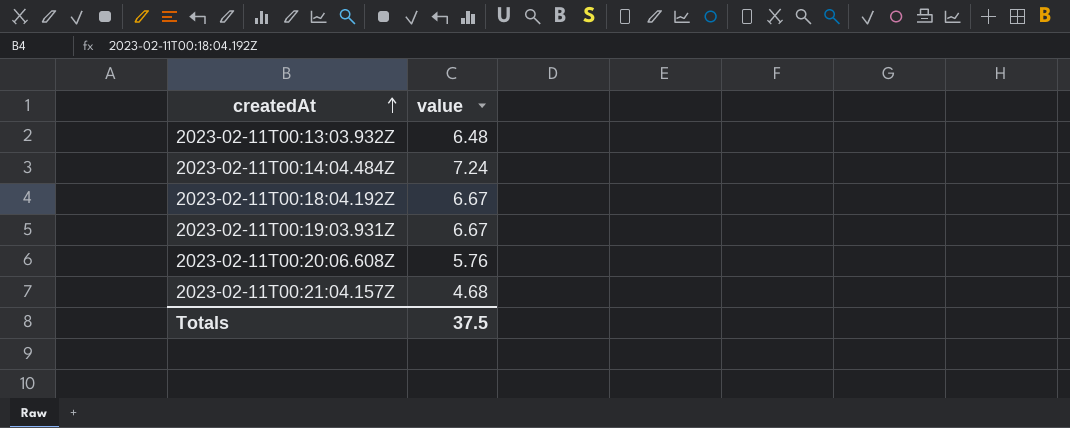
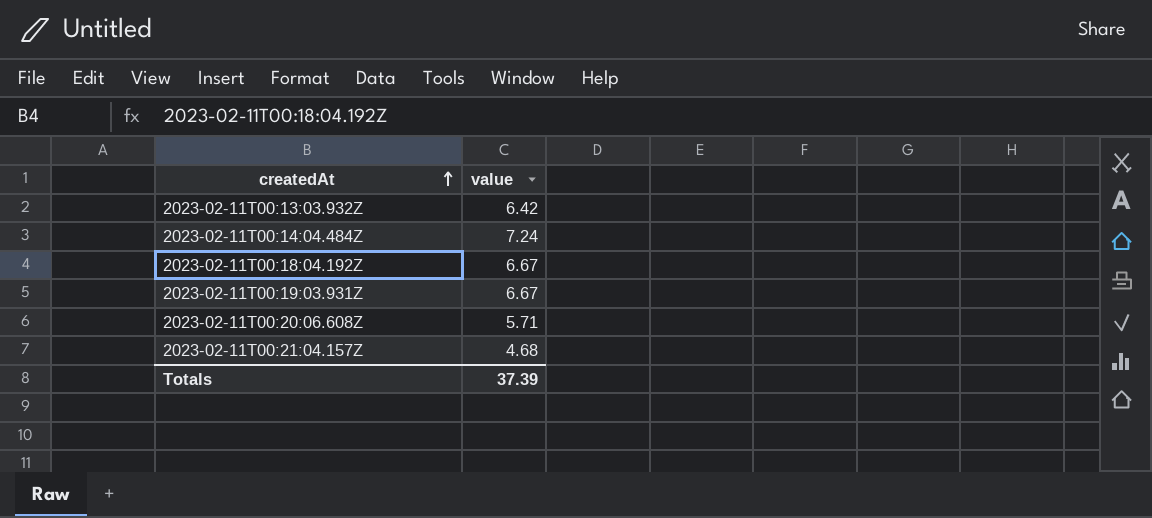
2023-02-11T00:13:03.932Z | value: 6.48 -> 6.42
2023-02-11T00:20:06.608Z | value: 5.76 -> 5.71
Totals | value: 37.5 -> 37.39

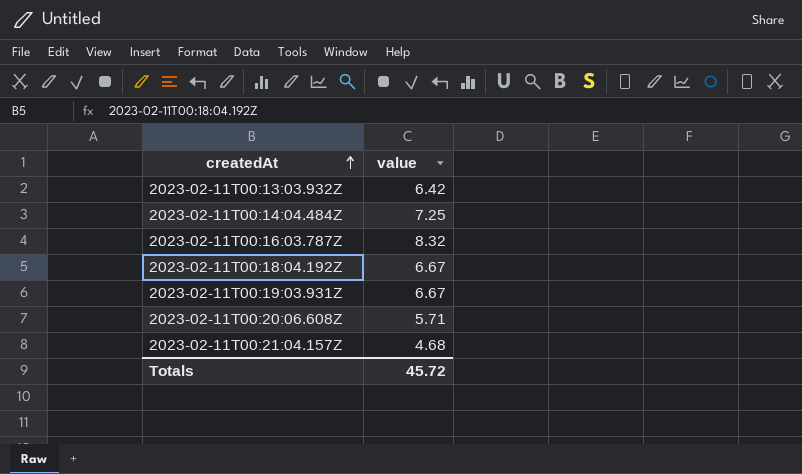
2023-02-11T00:14:04.484Z | value: 7.24 -> 7.25
row 2023-02-11T00:16:03.787Z: none -> 8.32
Totals | value: 37.39 -> 45.72

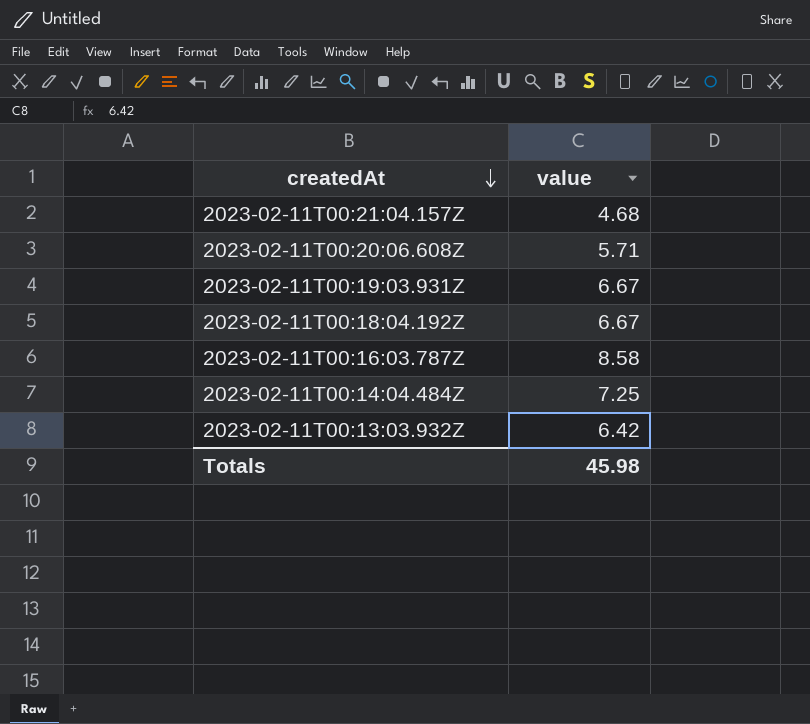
row order: createdAt ascending -> createdAt descending
2023-02-11T00:16:03.787Z | value: 8.32 -> 8.58
Totals | value: 45.72 -> 45.98

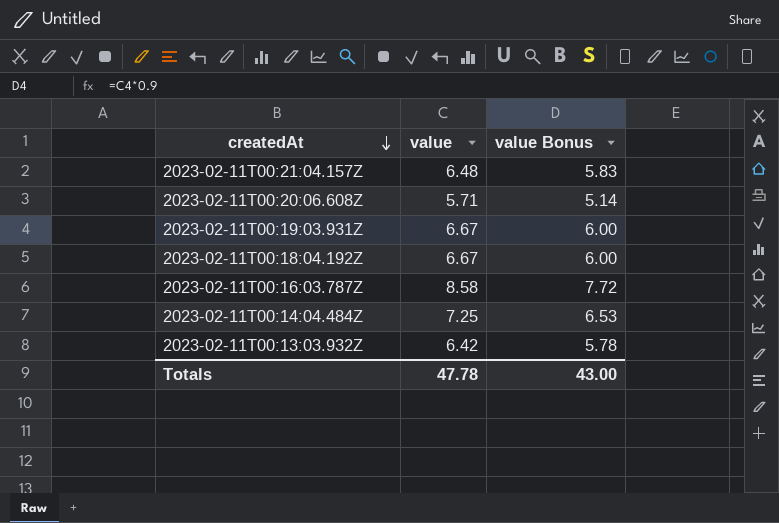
column value Bonus | formula: none -> [value] * 0.9
2023-02-11T00:21:04.157Z | value: 4.68 -> 6.48
Totals | value: 45.98 -> 47.78

